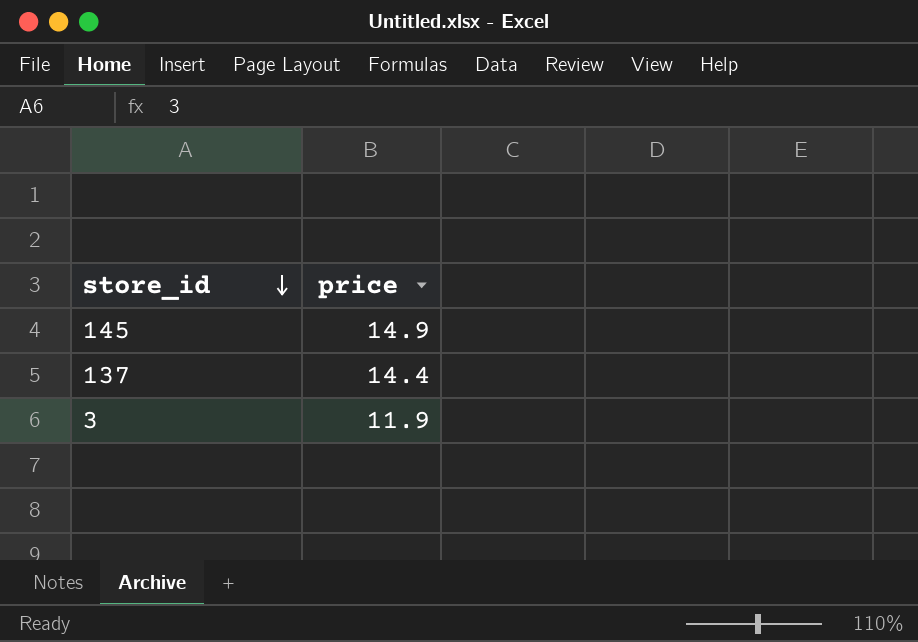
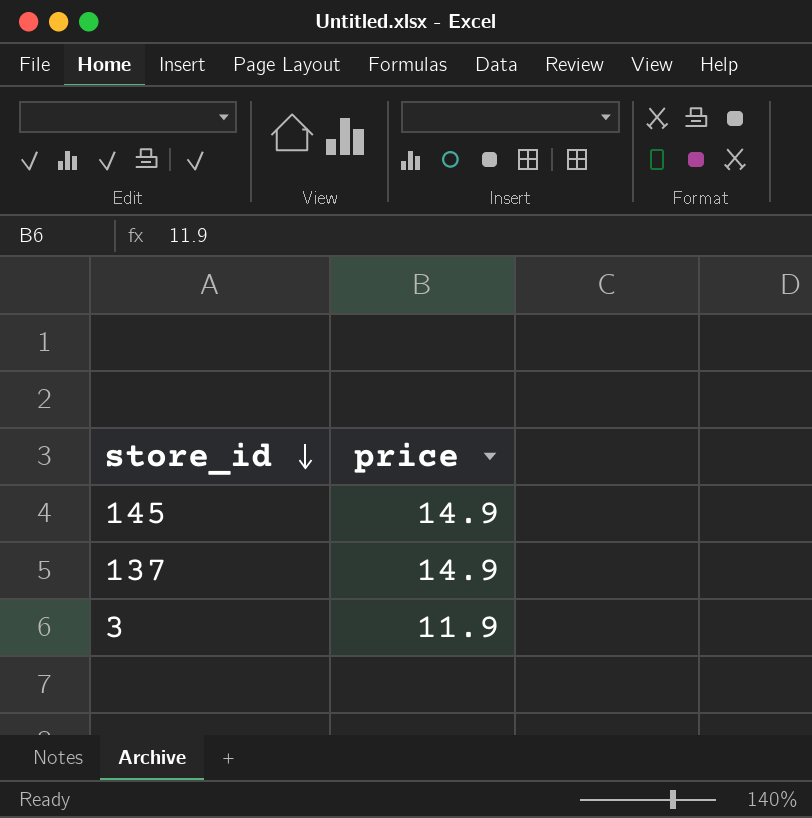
137 | price: 14.4 -> 14.9

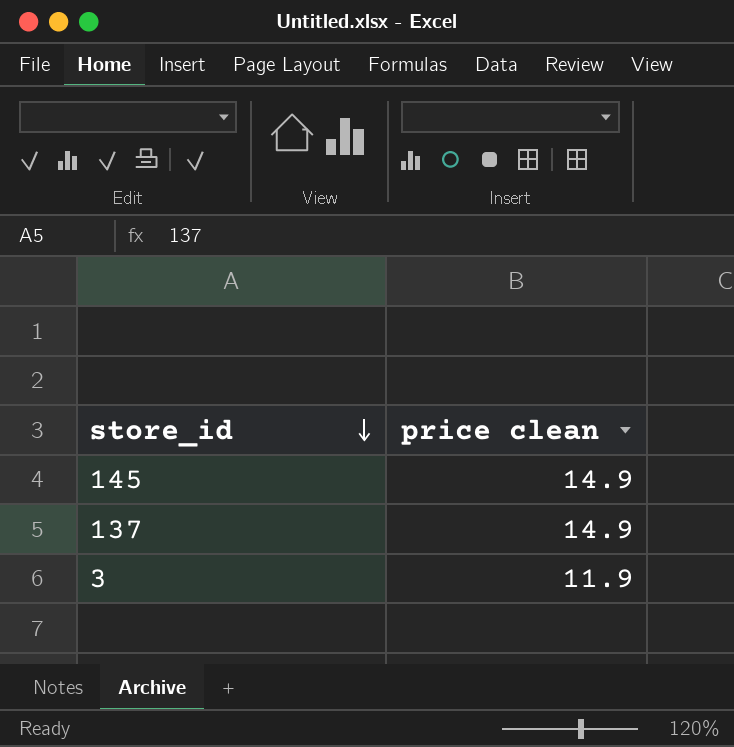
column name: price -> price clean

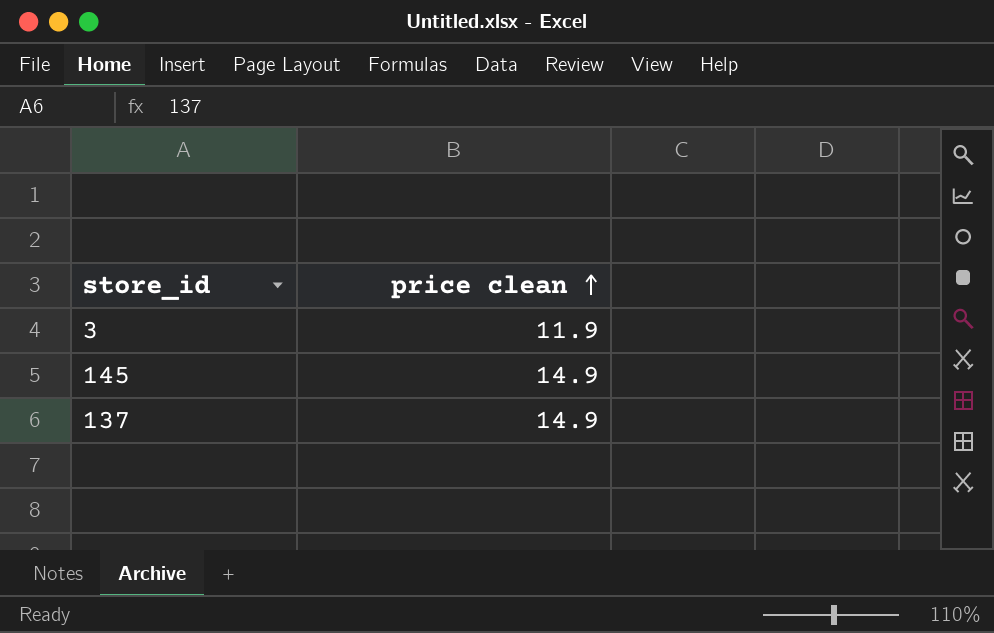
row order: store_id descending -> price clean ascending

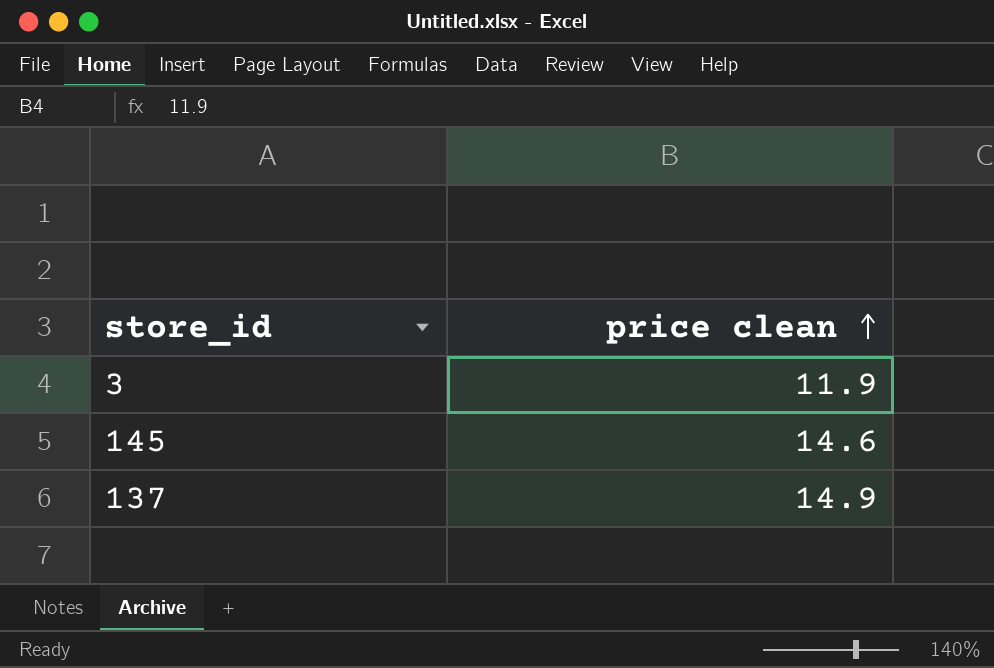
145 | price clean: 14.9 -> 14.6

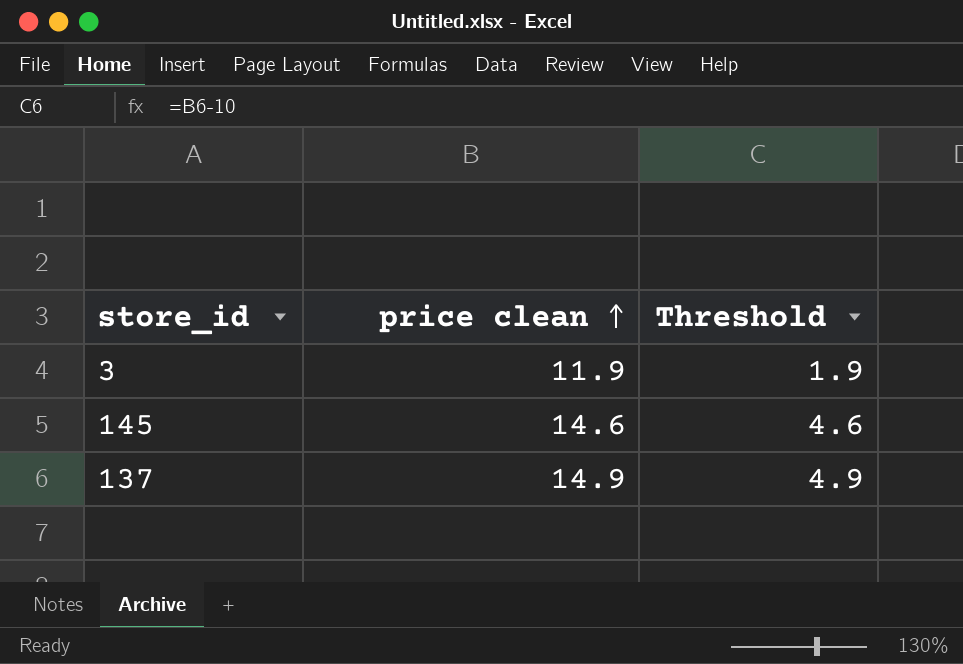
column Threshold | formula: none -> [price clean] - 10

